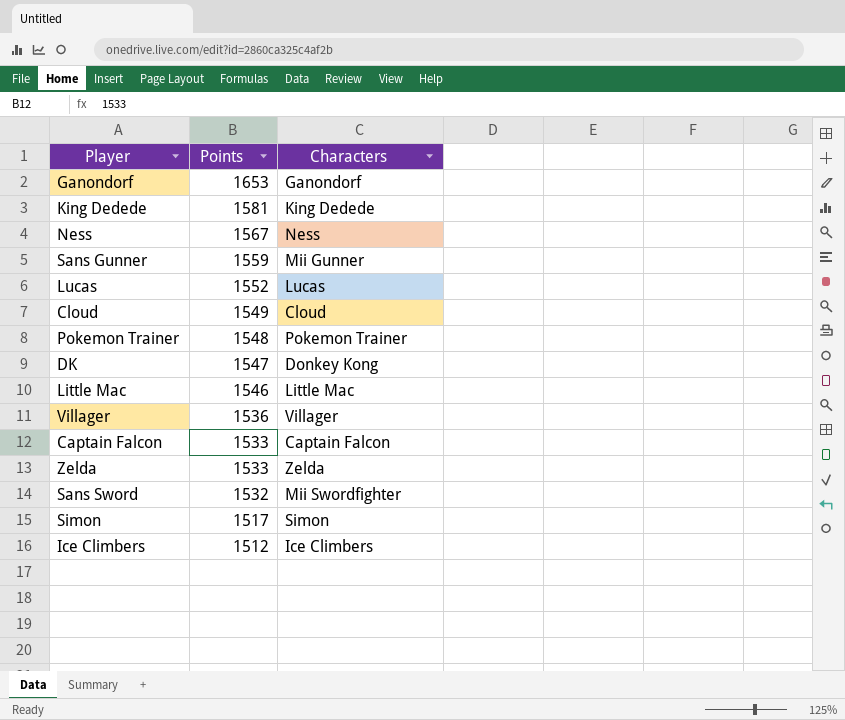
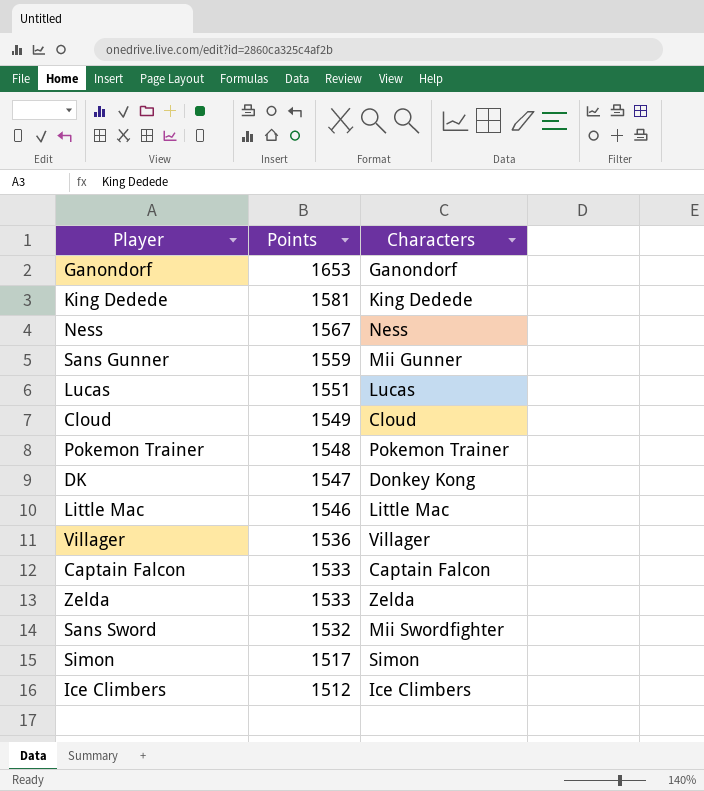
Lucas | Points: 1552 -> 1551

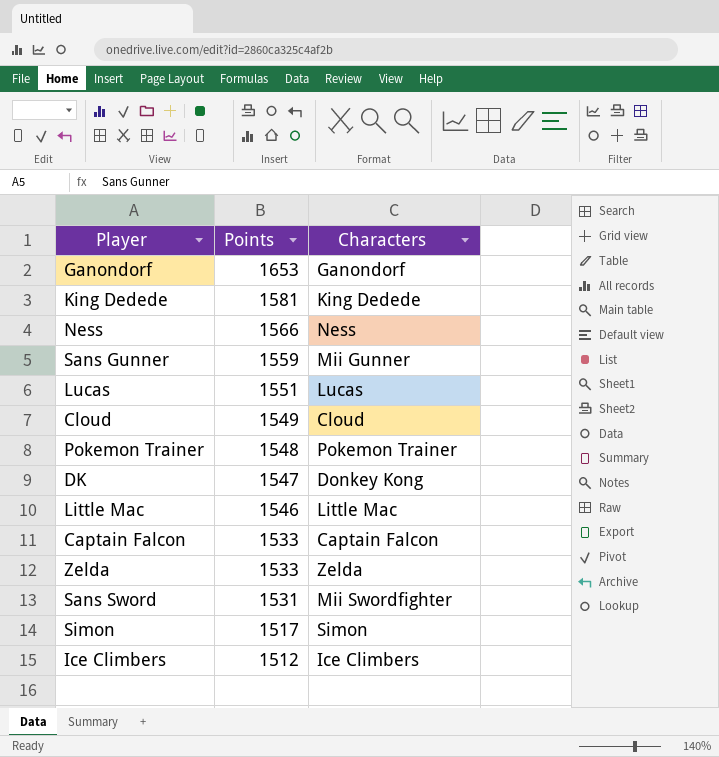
row Villager: 1536 | Villager -> none
Ness | Points: 1567 -> 1566
Sans Sword | Points: 1532 -> 1531

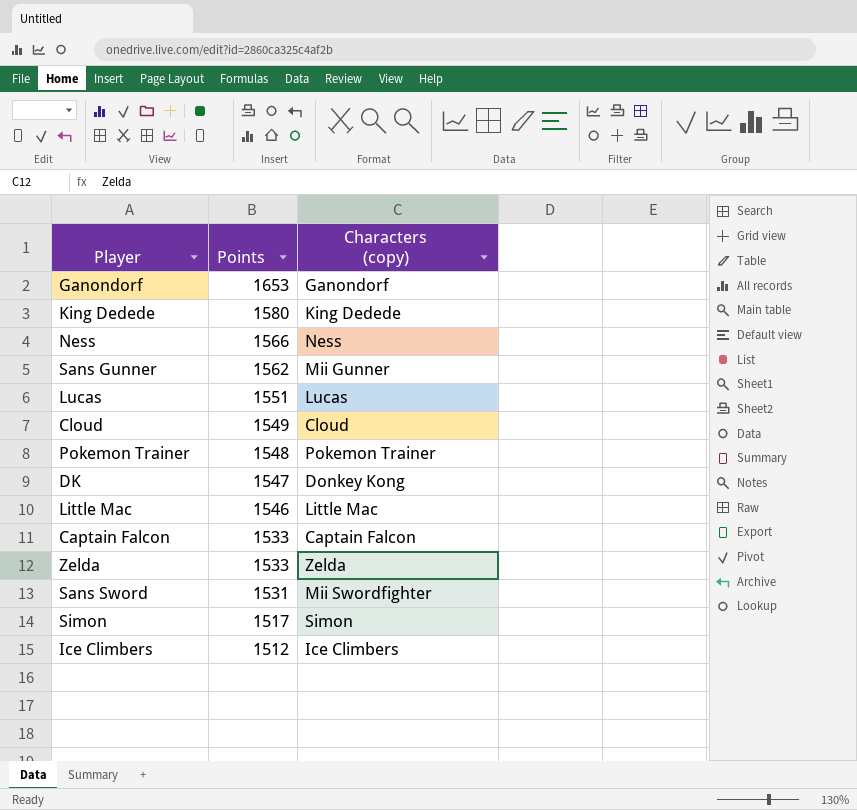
column name: Characters -> Characters (copy)
King Dedede | Points: 1581 -> 1580
Sans Gunner | Points: 1559 -> 1562

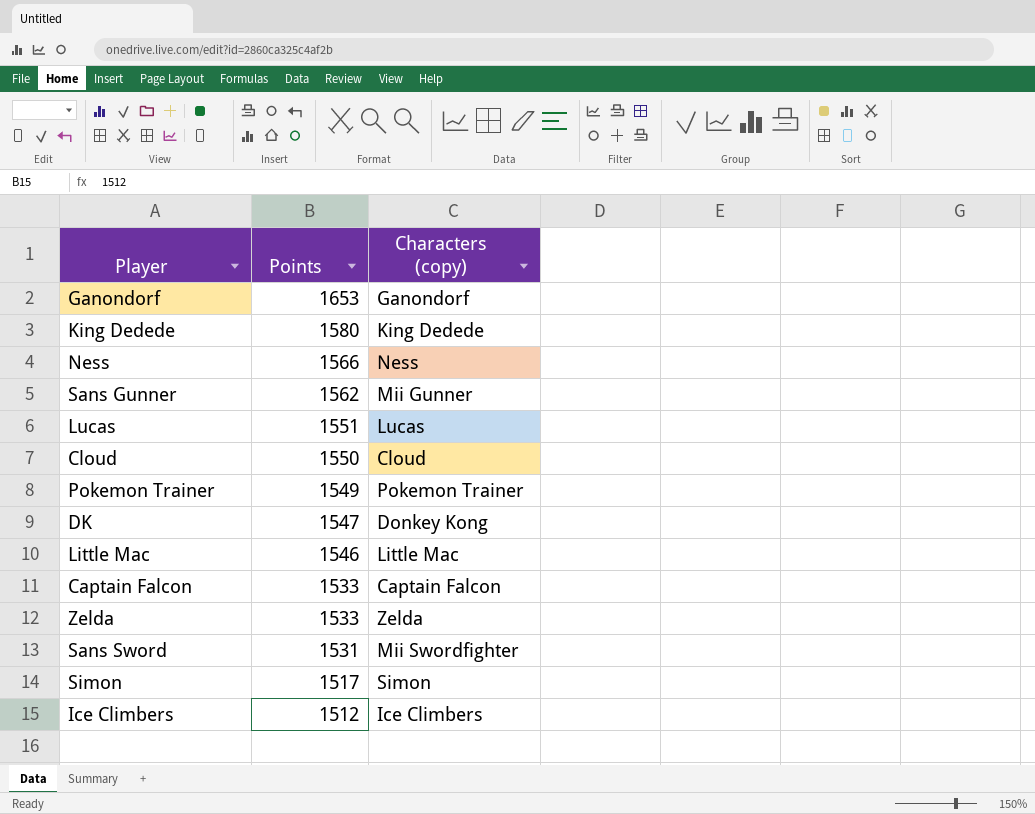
Cloud | Points: 1549 -> 1550
Pokemon Trainer | Points: 1548 -> 1549

